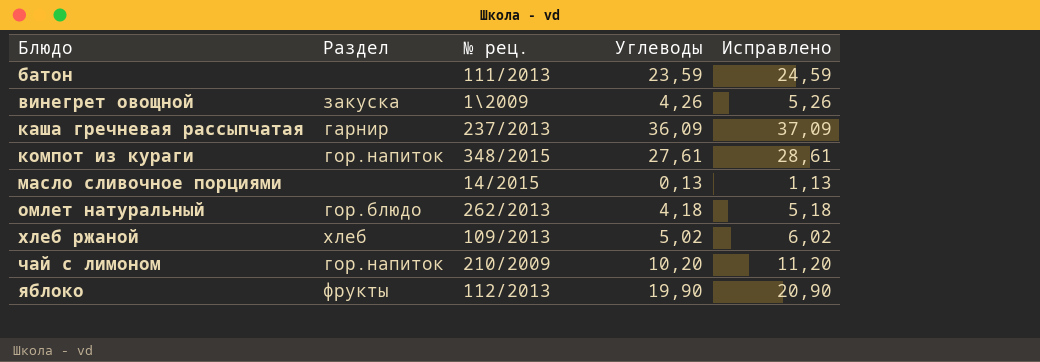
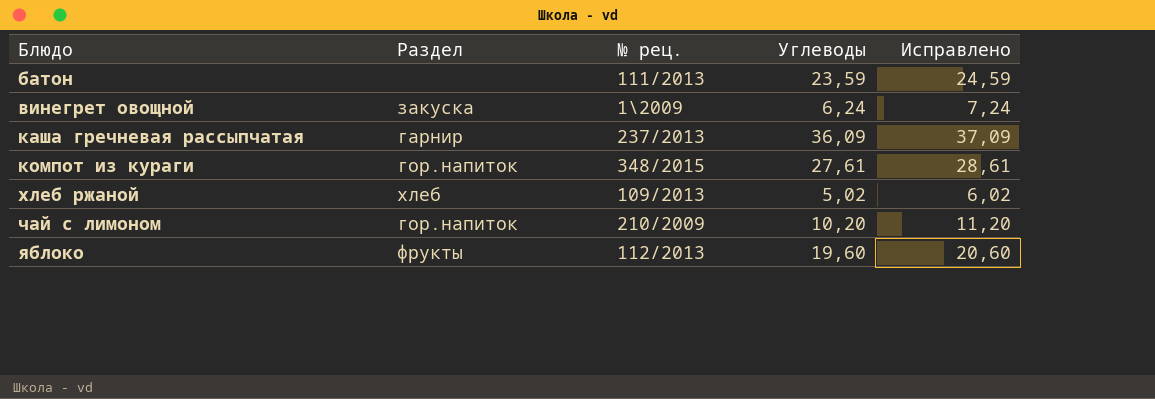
row масло сливочное порциями: none | 14/2015 | 0,13 | 1,13 -> none
row омлет натуральный: гор.блюдо | 262/2013 | 4,18 | 5,18 -> none
винегрет овощной | Углеводы: 4,26 -> 6,24
винегрет овощной | Исправлено: 5,26 -> 7,24
яблоко | Углеводы: 19,90 -> 19,60
яблоко | Исправлено: 20,90 -> 20,60

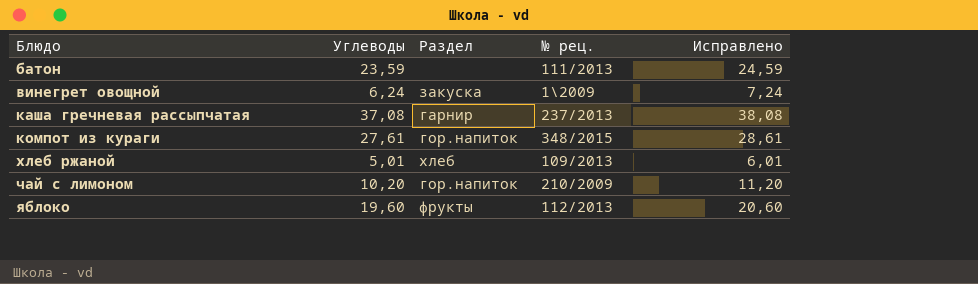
column Углеводы | position: 4 -> 2
каша гречневая рассыпчатая | Углеводы: 36,09 -> 37,08
каша гречневая рассыпчатая | Исправлено: 37,09 -> 38,08
хлеб ржаной | Углеводы: 5,02 -> 5,01
хлеб ржаной | Исправлено: 6,02 -> 6,01

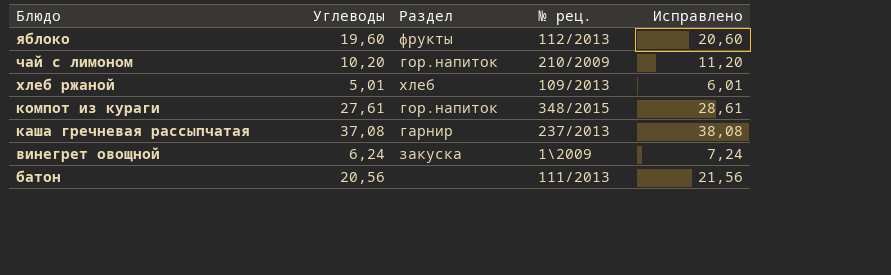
row order: Блюдо ascending -> Блюдо descending
батон | Углеводы: 23,59 -> 20,56
батон | Исправлено: 24,59 -> 21,56

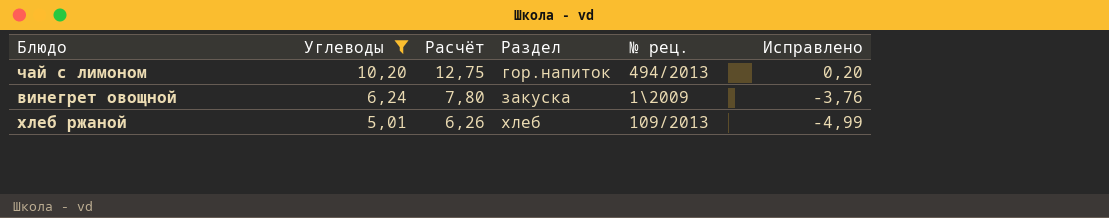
filter: none -> Углеводы <= 10,20
row order: Блюдо descending -> Углеводы descending
column Расчёт | formula: none -> [Углеводы] * 1,25
column Исправлено | formula: [Углеводы] + 1 -> [Углеводы] - 10
чай с лимоном | № рец.: 210/2009 -> 494/2013

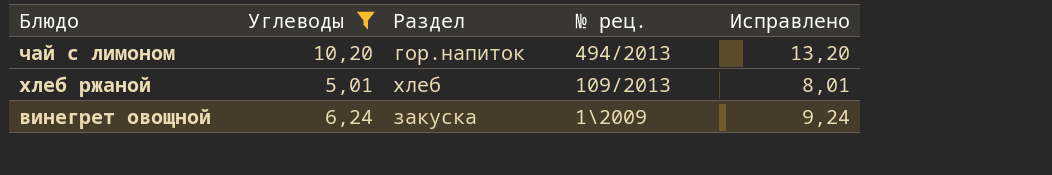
row order: Углеводы descending -> Блюдо descending
column Расчёт | formula: [Углеводы] * 1,25 -> none
column Исправлено | formula: [Углеводы] - 10 -> [Углеводы] + 3

